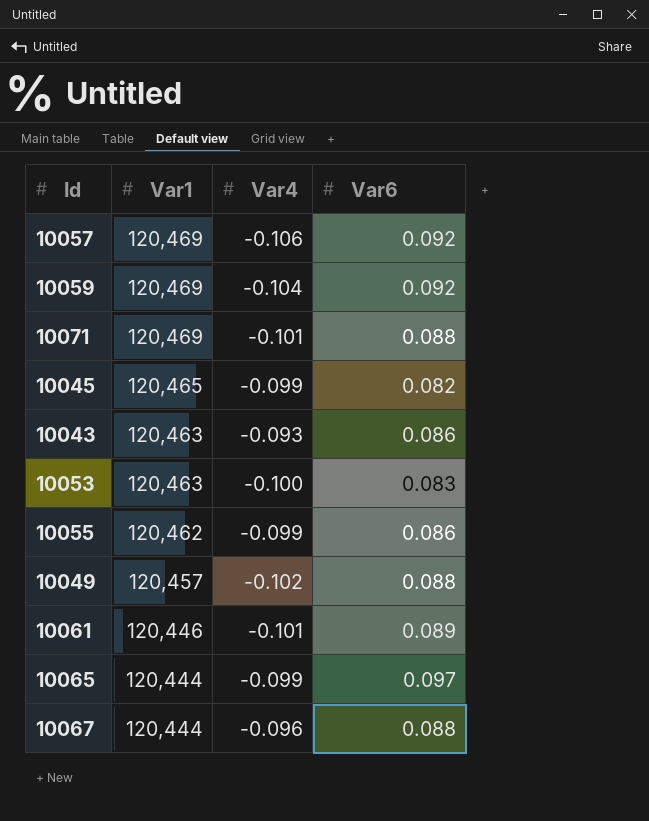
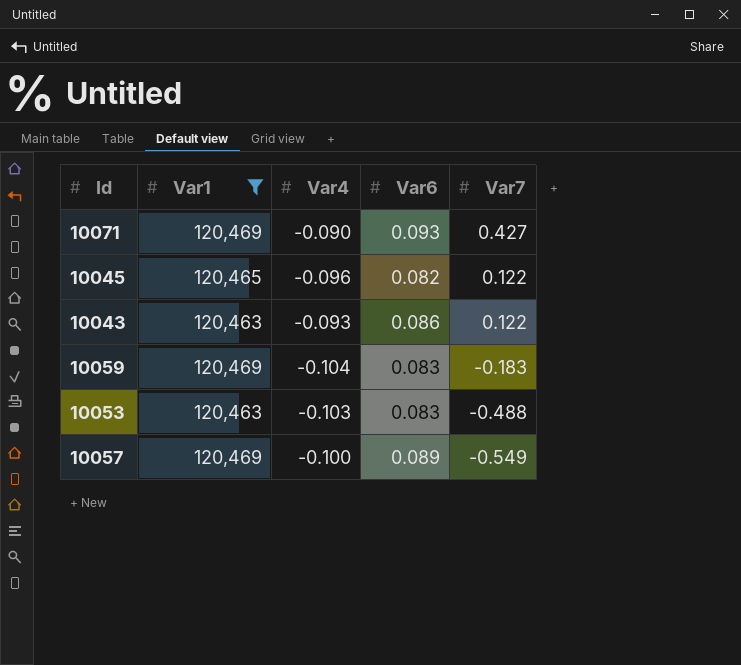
filter: none -> Var1 >= 120,463
row order: Var1 descending -> Var7 descending
column Var7 | position: none -> 5
10071 | Var4: -0.101 -> -0.090
10071 | Var6: 0.088 -> 0.093
10045 | Var4: -0.099 -> -0.096
10059 | Var6: 0.092 -> 0.083
10053 | Var4: -0.100 -> -0.103
10057 | Var4: -0.106 -> -0.100
10057 | Var6: 0.092 -> 0.089

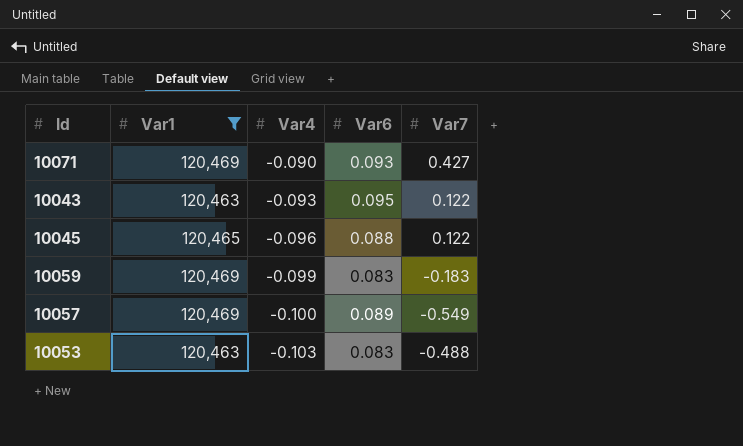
row order: Var7 descending -> Var4 descending
10043 | Var6: 0.086 -> 0.095
10045 | Var6: 0.082 -> 0.088
10059 | Var4: -0.104 -> -0.099

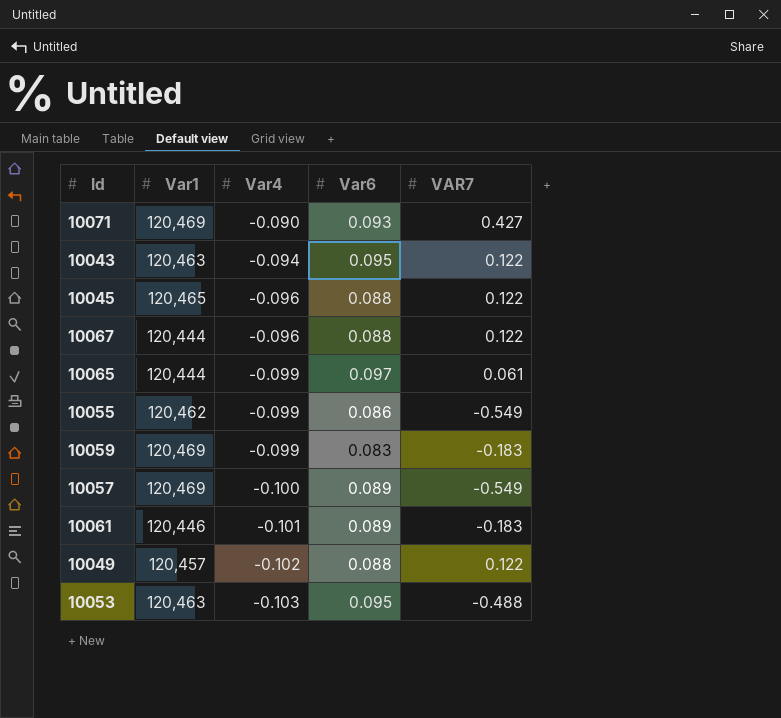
filter: Var1 >= 120,463 -> none
column name: Var7 -> VAR7
10043 | Var4: -0.093 -> -0.094
10053 | Var6: 0.083 -> 0.095

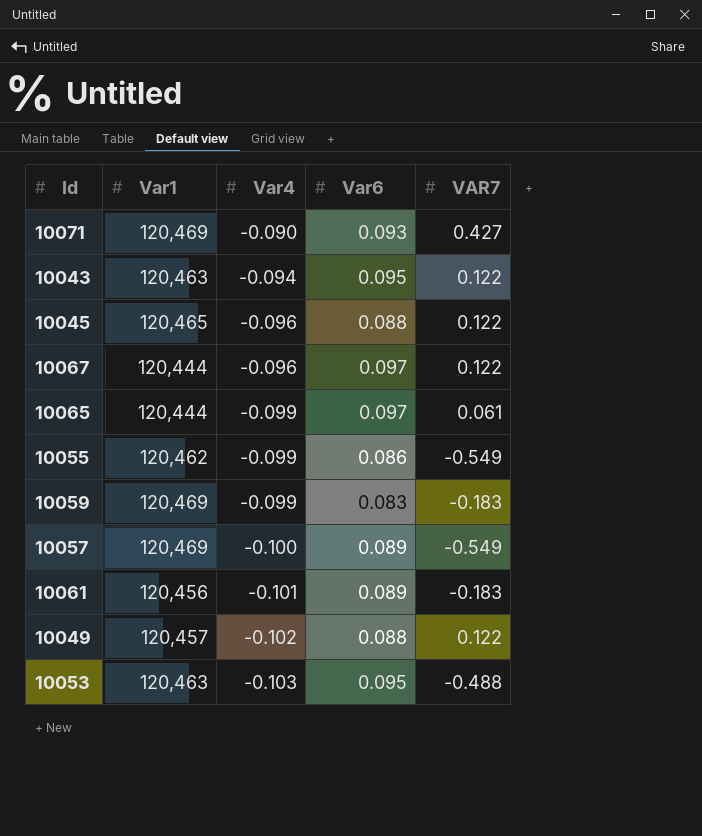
10067 | Var6: 0.088 -> 0.097
10061 | Var1: 120,446 -> 120,456

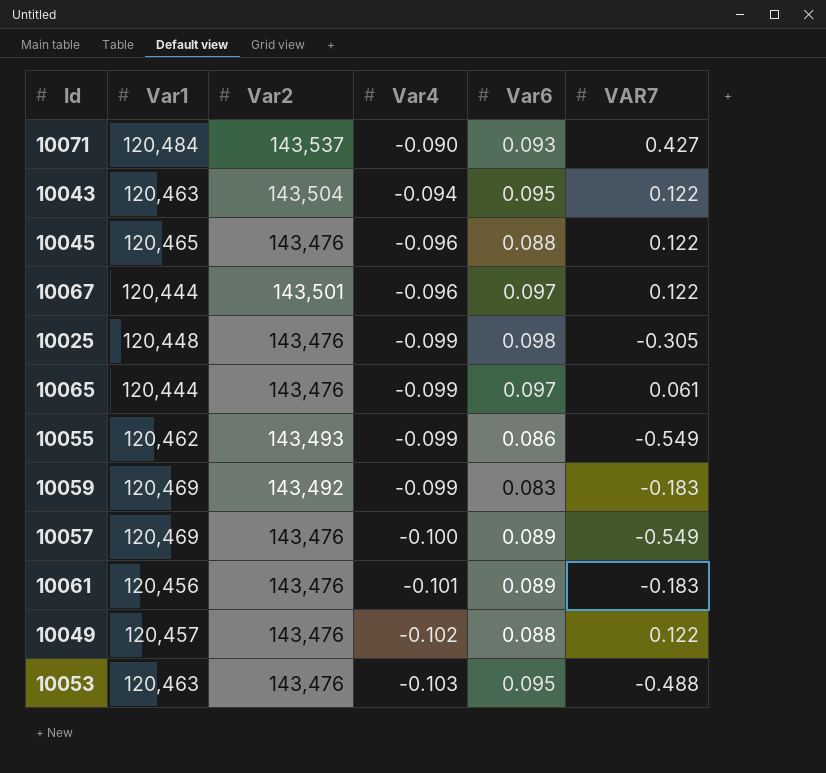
column Var2 | position: none -> 3
10071 | Var1: 120,469 -> 120,484
row 10025: none -> 120,448 | 143,476 | -0.099 | 0.098 | -0.305

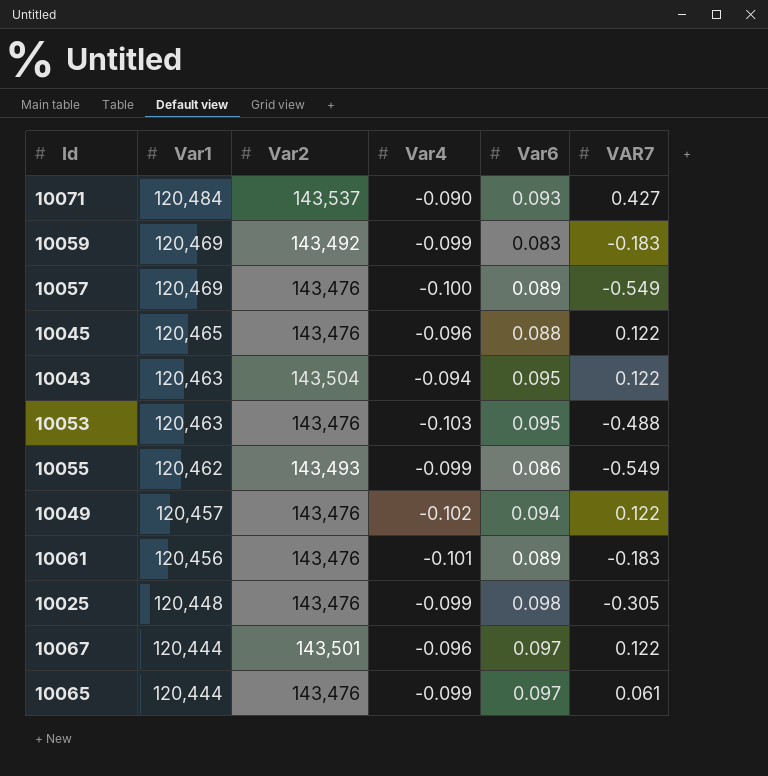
row order: Var4 descending -> Var1 descending
10049 | Var6: 0.088 -> 0.094

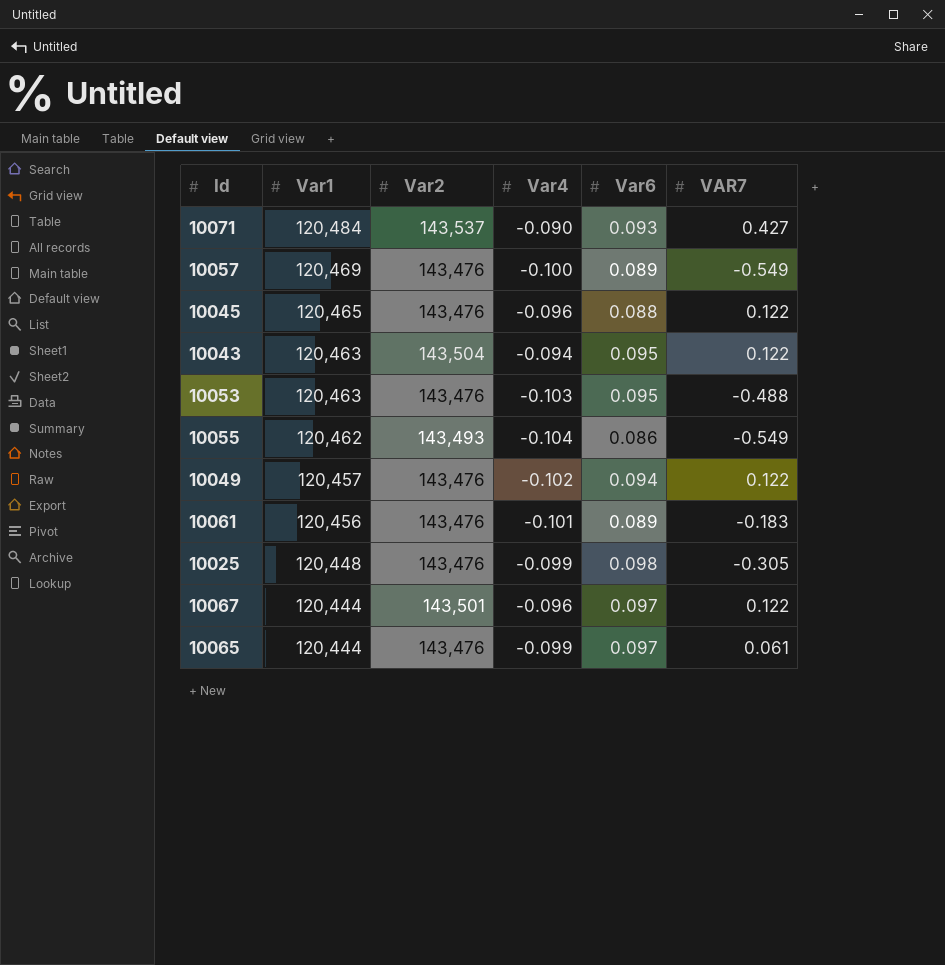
row 10059: 120,469 | 143,492 | -0.099 | 0.083 | -0.183 -> none
10055 | Var4: -0.099 -> -0.104

